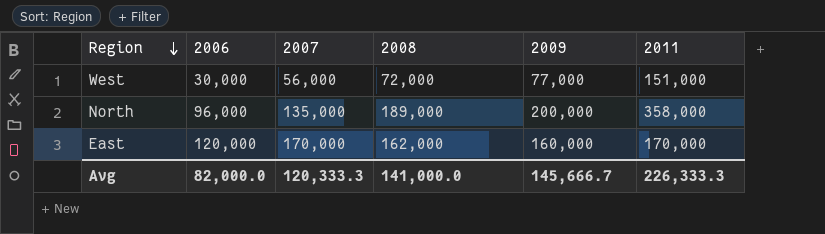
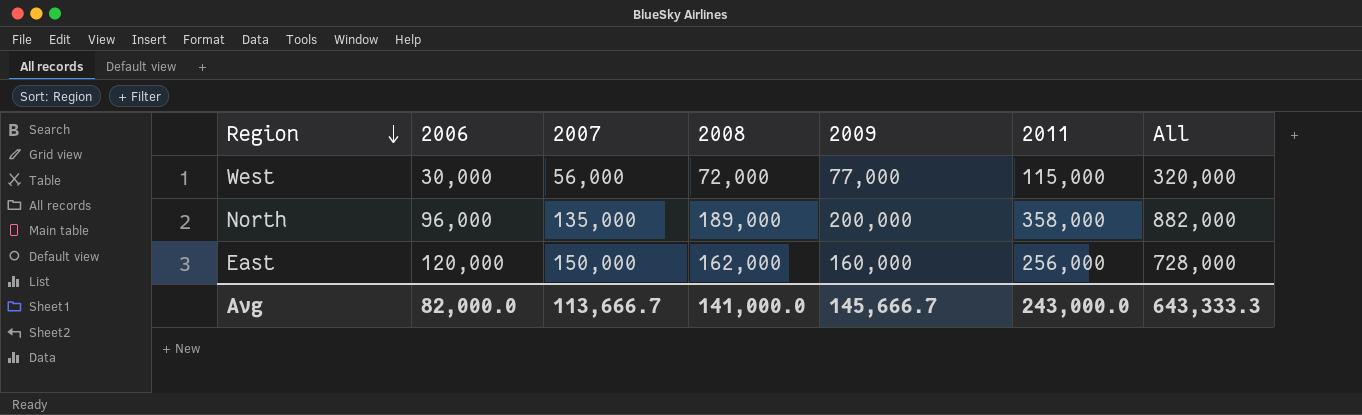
column All | formula: none -> [2007] + [2008] + [2009] + [2011]
West | 2011: 151,000 -> 115,000
East | 2007: 170,000 -> 150,000
East | 2011: 170,000 -> 256,000
Avg | 2007: 120,333.3 -> 113,666.7
Avg | 2011: 226,333.3 -> 243,000.0

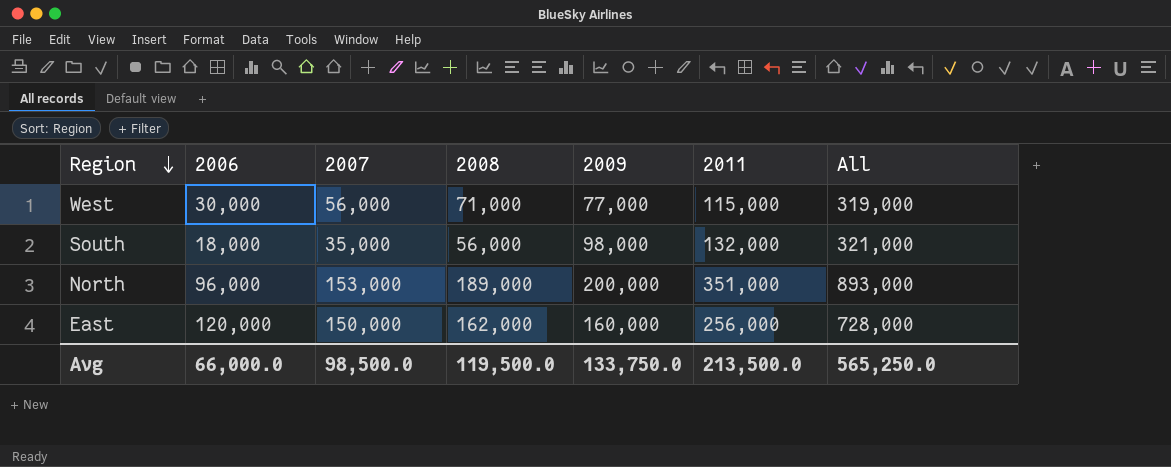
West | 2008: 72,000 -> 71,000
West | All: 320,000 -> 319,000
row South: none -> 18,000 | 35,000 | 56,000 | 98,000 | 132,000 | 321,000
North | 2007: 135,000 -> 153,000
North | 2011: 358,000 -> 351,000
North | All: 882,000 -> 893,000
Avg | 2006: 82,000.0 -> 66,000.0
Avg | 2007: 113,666.7 -> 98,500.0
Avg | 2008: 141,000.0 -> 119,500.0
Avg | 2009: 145,666.7 -> 133,750.0
Avg | 2011: 243,000.0 -> 213,500.0
Avg | All: 643,333.3 -> 565,250.0

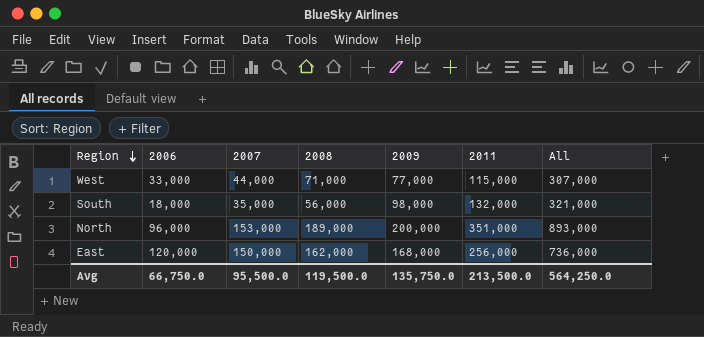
West | 2006: 30,000 -> 33,000
West | 2007: 56,000 -> 44,000
West | All: 319,000 -> 307,000
East | 2009: 160,000 -> 168,000
East | All: 728,000 -> 736,000
Avg | 2006: 66,000.0 -> 66,750.0
Avg | 2007: 98,500.0 -> 95,500.0
Avg | 2009: 133,750.0 -> 135,750.0
Avg | All: 565,250.0 -> 564,250.0

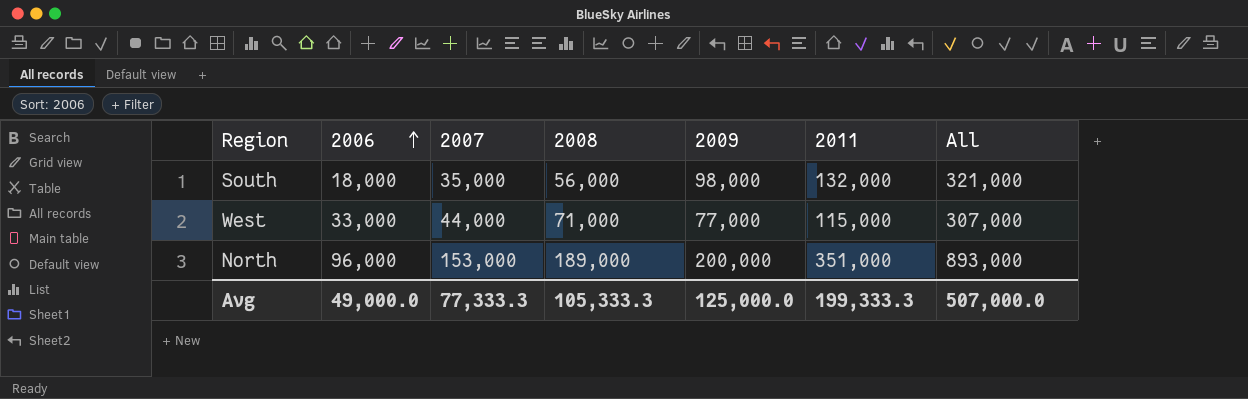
row order: Region descending -> 2006 ascending
row East: 120,000 | 150,000 | 162,000 | 168,000 | 256,000 | 736,000 -> none
Avg | 2006: 66,750.0 -> 49,000.0
Avg | 2007: 95,500.0 -> 77,333.3
Avg | 2008: 119,500.0 -> 105,333.3
Avg | 2009: 135,750.0 -> 125,000.0
Avg | 2011: 213,500.0 -> 199,333.3
Avg | All: 564,250.0 -> 507,000.0

